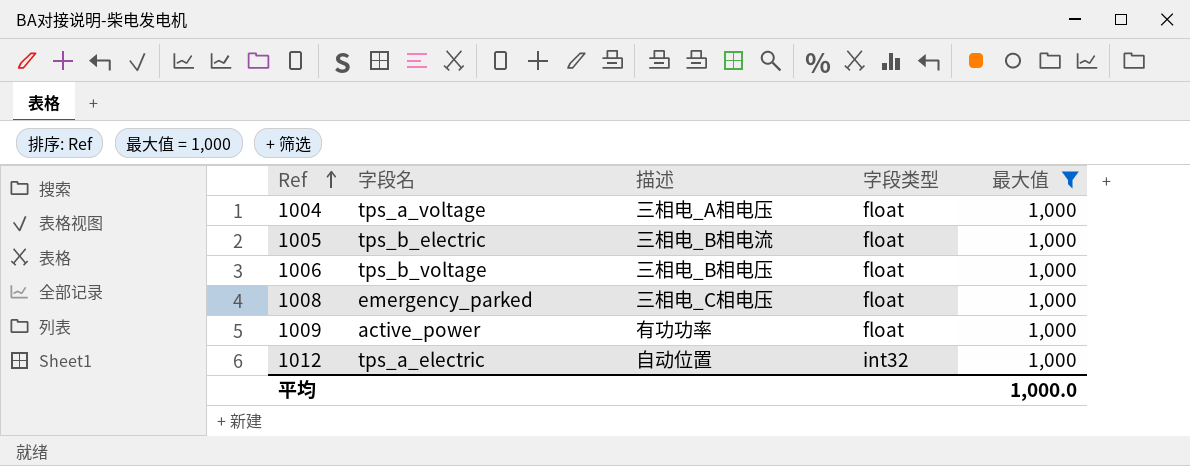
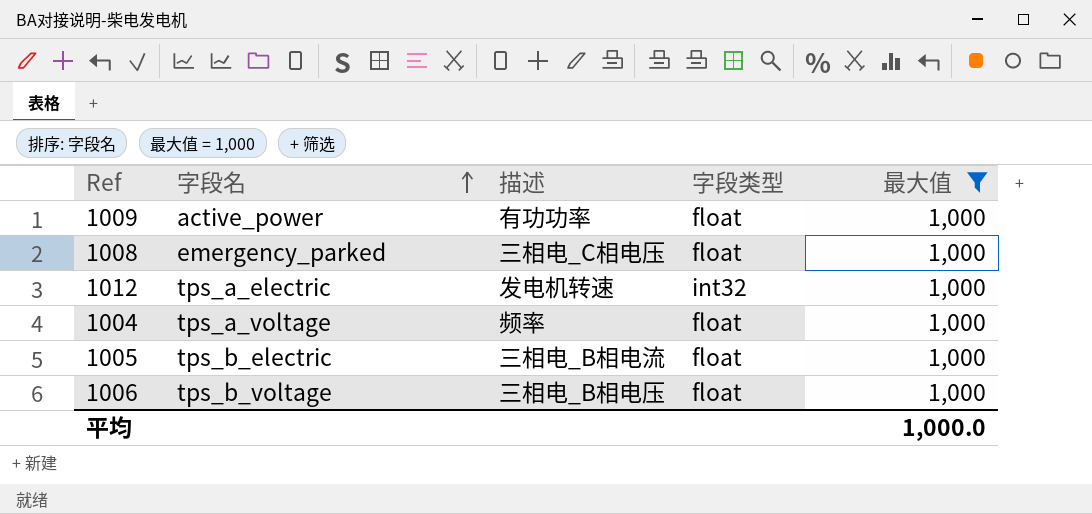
row order: Ref ascending -> 字段名 ascending
1012 | 描述: 自动位置 -> 发电机转速
1004 | 描述: 三相电_A相电压 -> 频率

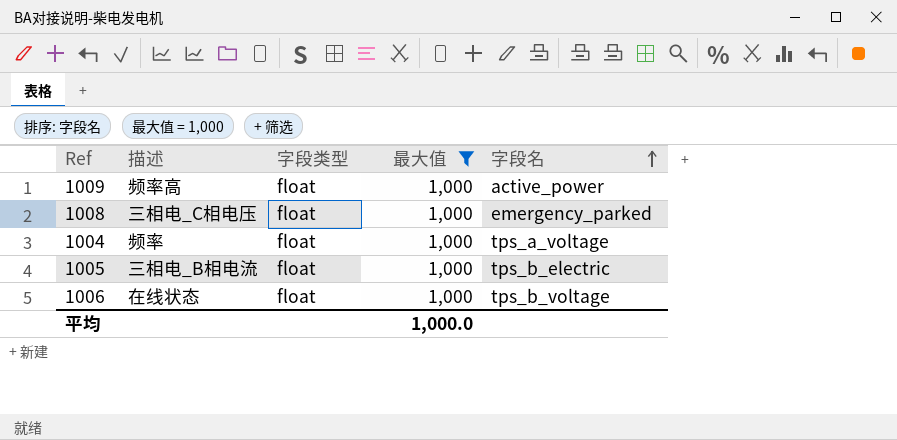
column 字段名 | position: 2 -> 5
row 1012: tps_a_electric | 发电机转速 | int32 | 1,000 -> none
1009 | 描述: 有功功率 -> 频率高
1006 | 描述: 三相电_B相电压 -> 在线状态

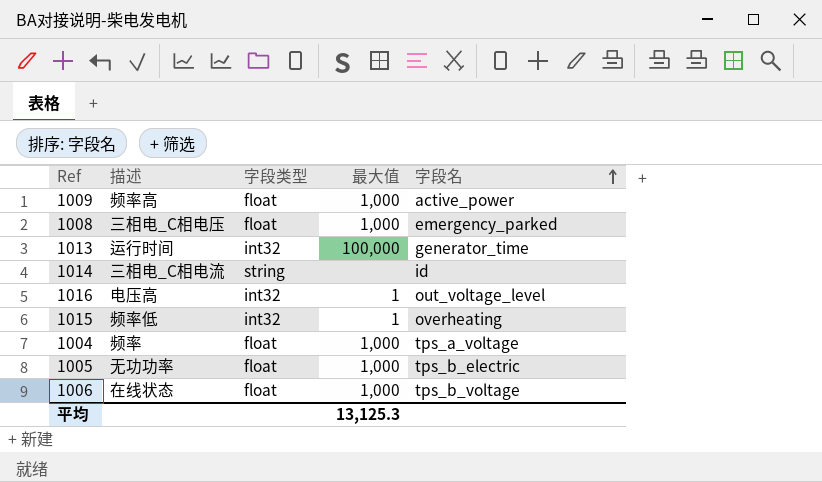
filter: 最大值 = 1,000 -> none
1005 | 描述: 三相电_B相电流 -> 无功功率
平均 | 最大值: 1,000.0 -> 13,125.3

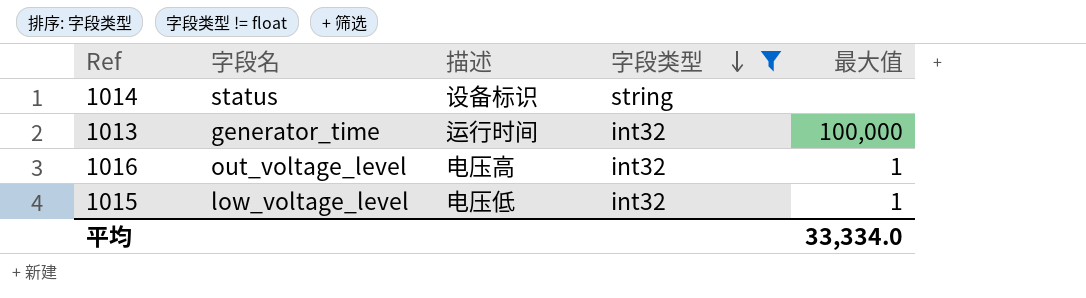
filter: none -> 字段类型 != float
row order: 字段名 ascending -> 字段类型 descending
column 字段名 | position: 5 -> 2
1014 | 字段名: id -> status
1014 | 描述: 三相电_C相电流 -> 设备标识
1015 | 字段名: overheating -> low_voltage_level
1015 | 描述: 频率低 -> 电压低
平均 | 最大值: 13,125.3 -> 33,334.0

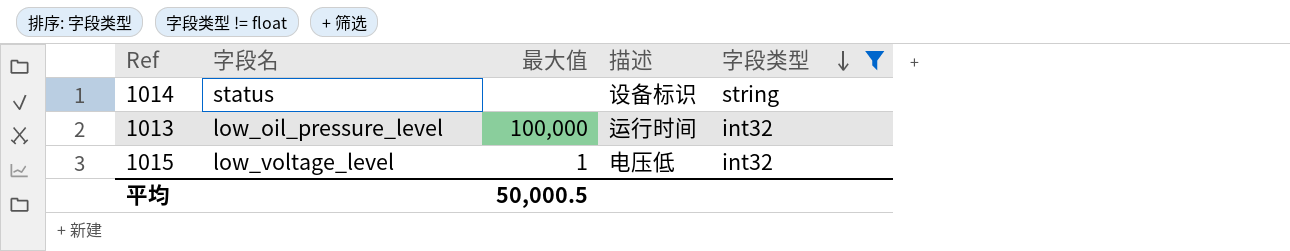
column 最大值 | position: 5 -> 3
row 1016: out_voltage_level | 电压高 | int32 | 1 -> none
1013 | 字段名: generator_time -> low_oil_pressure_level
平均 | 最大值: 33,334.0 -> 50,000.5

